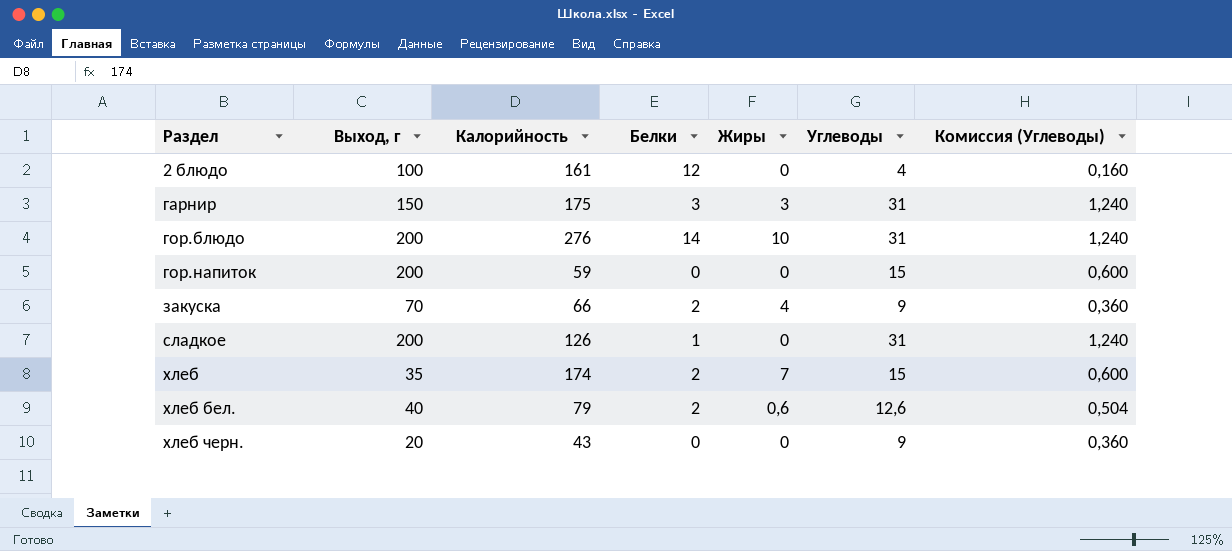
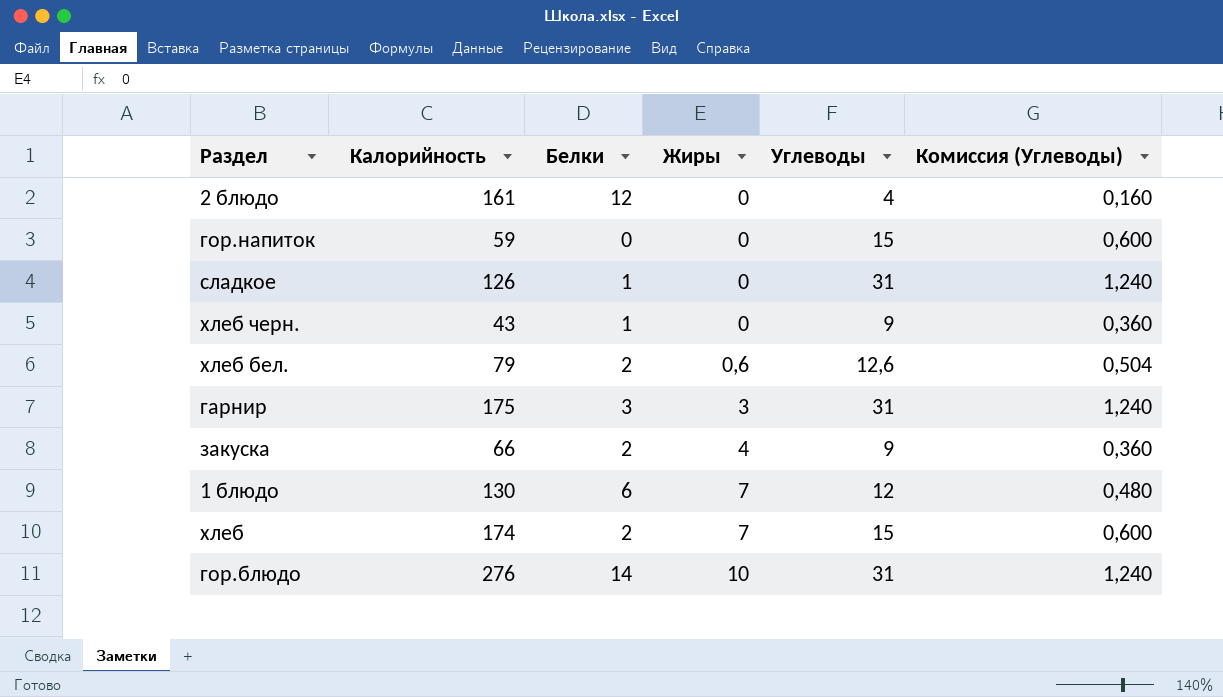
row order: Раздел ascending -> Жиры ascending
column Выход, г | position: 2 -> none
хлеб черн. | Белки: 0 -> 1
row 1 блюдо: none -> 130 | 6 | 7 | 12 | 0,480

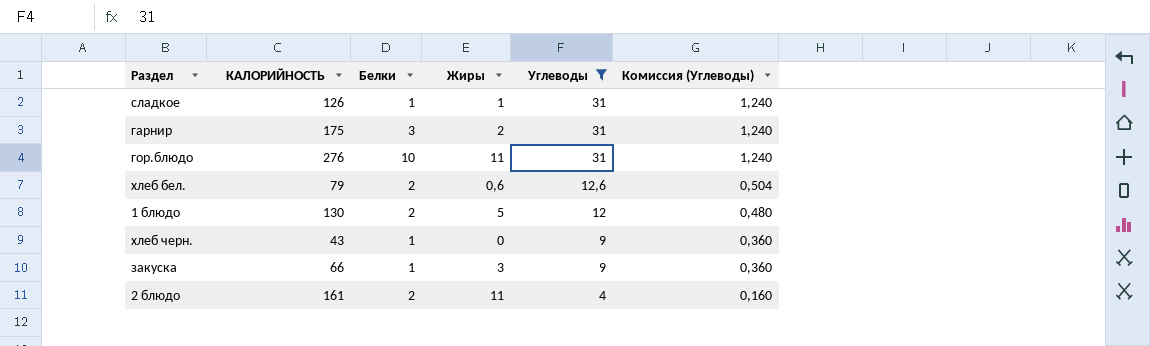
filter: none -> Углеводы != 15
row order: Жиры ascending -> Углеводы descending
column name: Калорийность -> КАЛОРИЙНОСТЬ
сладкое | Жиры: 0 -> 1
гарнир | Жиры: 3 -> 2
гор.блюдо | Белки: 14 -> 10
гор.блюдо | Жиры: 10 -> 11
1 блюдо | Белки: 6 -> 2
1 блюдо | Жиры: 7 -> 5
закуска | Белки: 2 -> 1
закуска | Жиры: 4 -> 3
2 блюдо | Белки: 12 -> 2
2 блюдо | Жиры: 0 -> 11

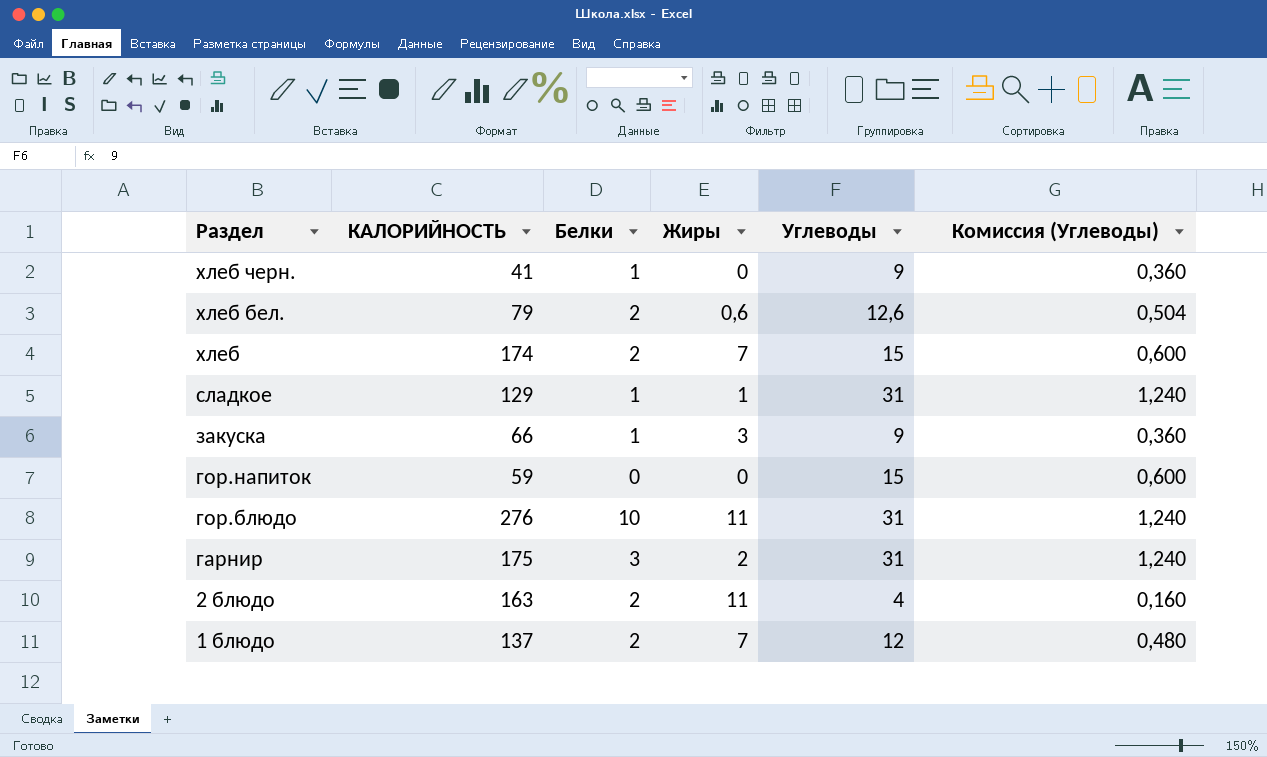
filter: Углеводы != 15 -> none
row order: Углеводы descending -> Раздел descending
хлеб черн. | КАЛОРИЙНОСТЬ: 43 -> 41
сладкое | КАЛОРИЙНОСТЬ: 126 -> 129
2 блюдо | КАЛОРИЙНОСТЬ: 161 -> 163
1 блюдо | КАЛОРИЙНОСТЬ: 130 -> 137
1 блюдо | Жиры: 5 -> 7

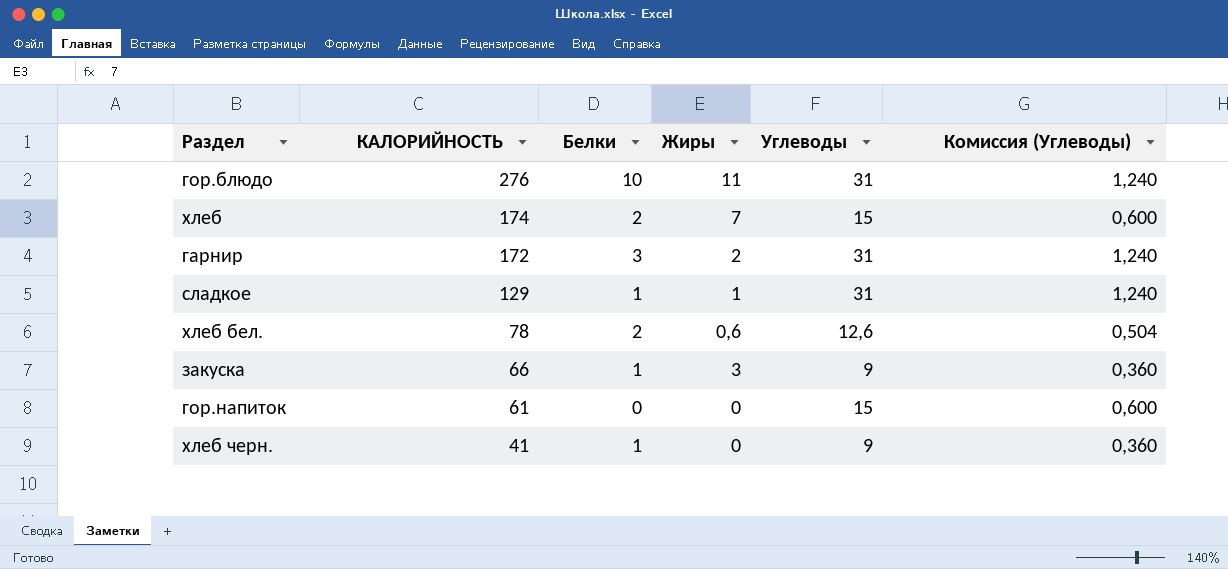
row order: Раздел descending -> КАЛОРИЙНОСТЬ descending
row 2 блюдо: 163 | 2 | 11 | 4 | 0,160 -> none
row 1 блюдо: 137 | 2 | 7 | 12 | 0,480 -> none
гарнир | КАЛОРИЙНОСТЬ: 175 -> 172
хлеб бел. | КАЛОРИЙНОСТЬ: 79 -> 78
гор.напиток | КАЛОРИЙНОСТЬ: 59 -> 61

